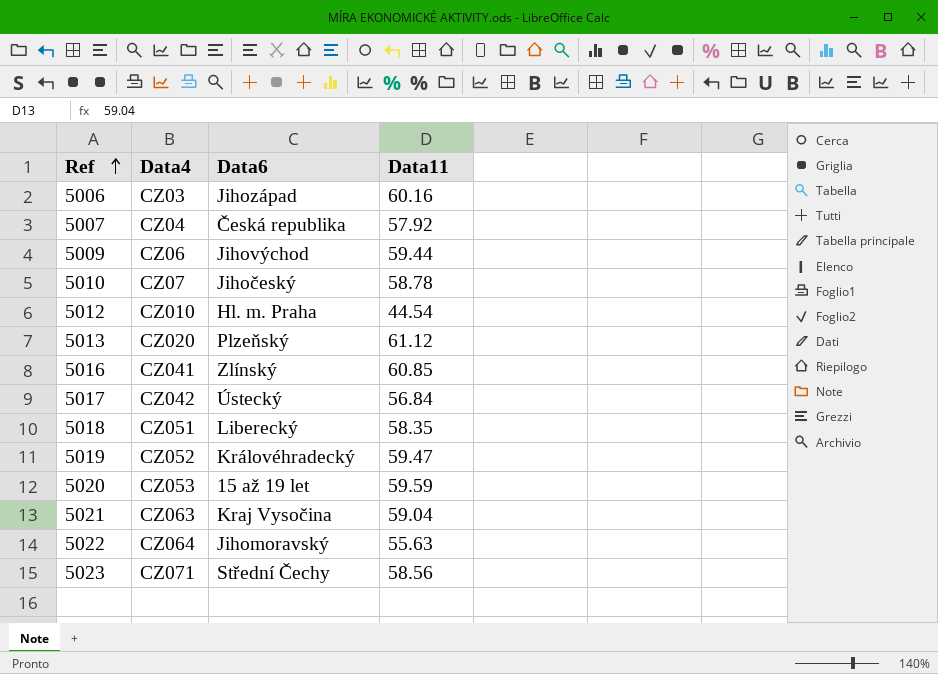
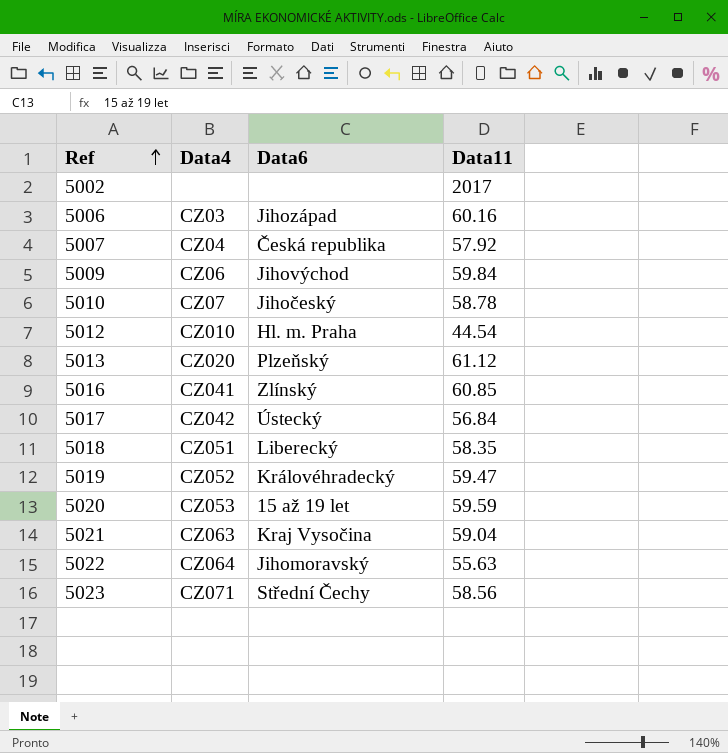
row 5002: none -> none | none | 2017
5009 | Data11: 59.44 -> 59.84

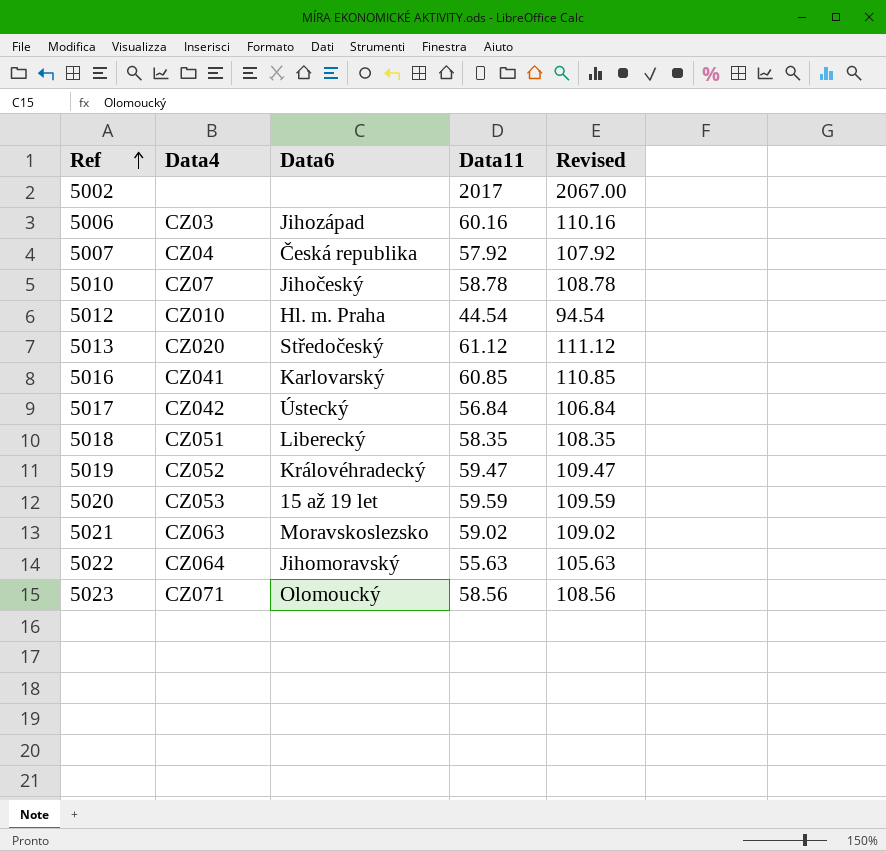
column Revised | formula: none -> [Data11] + 50
row 5009: CZ06 | Jihovýchod | 59.84 -> none
5013 | Data6: Plzeňský -> Středočeský
5016 | Data6: Zlínský -> Karlovarský
5021 | Data6: Kraj Vysočina -> Moravskoslezsko
5021 | Data11: 59.04 -> 59.02
5023 | Data6: Střední Čechy -> Olomoucký

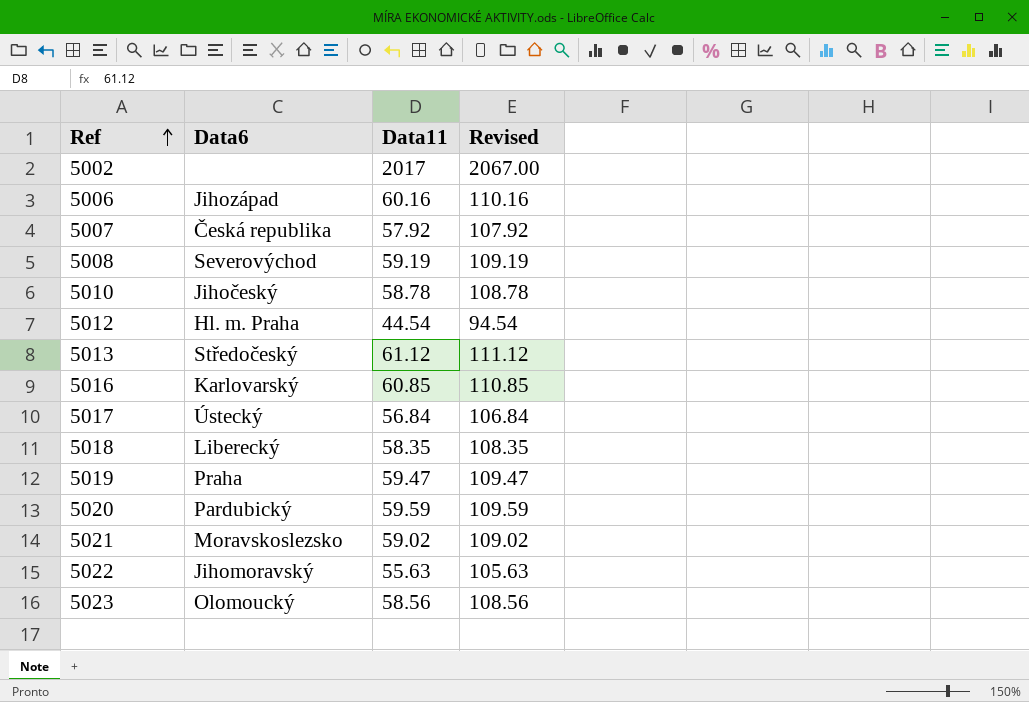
column Data4 | position: 2 -> none
row 5008: none -> Severovýchod | 59.19 | 109.19
5019 | Data6: Královéhradecký -> Praha
5020 | Data6: 15 až 19 let -> Pardubický

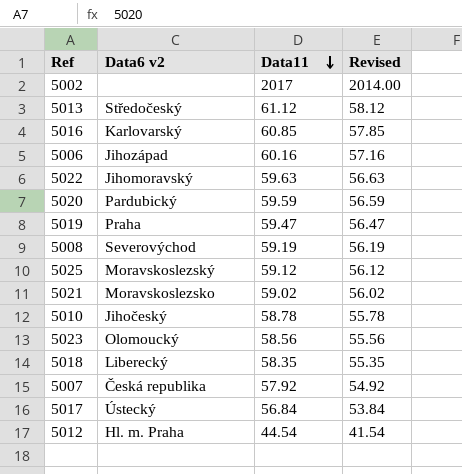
row order: Ref ascending -> Data11 descending
column name: Data6 -> Data6 v2
column Revised | formula: [Data11] + 50 -> [Data11] - 3
5022 | Data11: 55.63 -> 59.63
row 5025: none -> Moravskoslezský | 59.12 | 56.12

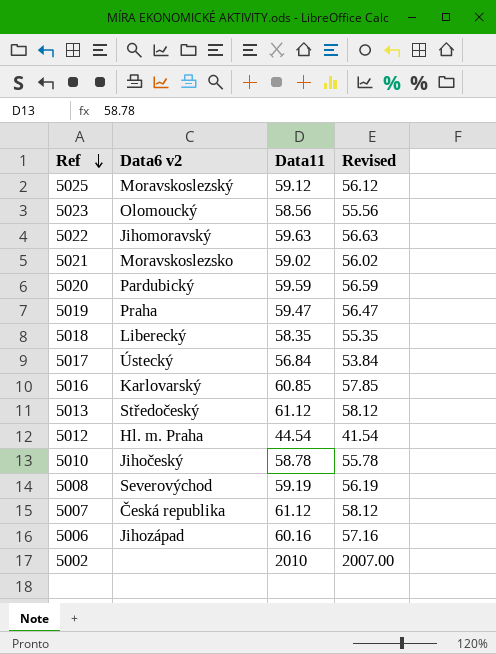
row order: Data11 descending -> Ref descending
5007 | Data11: 57.92 -> 61.12
5007 | Revised: 54.92 -> 58.12
5002 | Data11: 2017 -> 2010
5002 | Revised: 2014.00 -> 2007.00

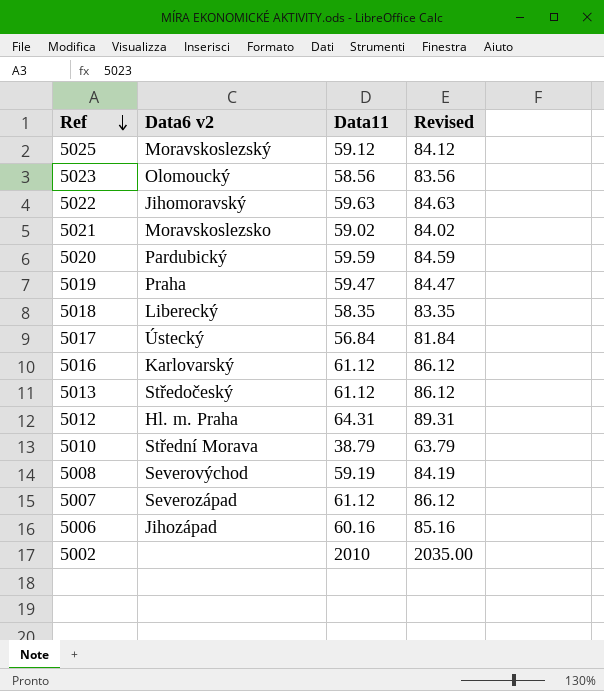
column Revised | formula: [Data11] - 3 -> [Data11] + 25
5016 | Data11: 60.85 -> 61.12
5012 | Data11: 44.54 -> 64.31
5010 | Data6 v2: Jihočeský -> Střední Morava
5010 | Data11: 58.78 -> 38.79
5007 | Data6 v2: Česká republika -> Severozápad

